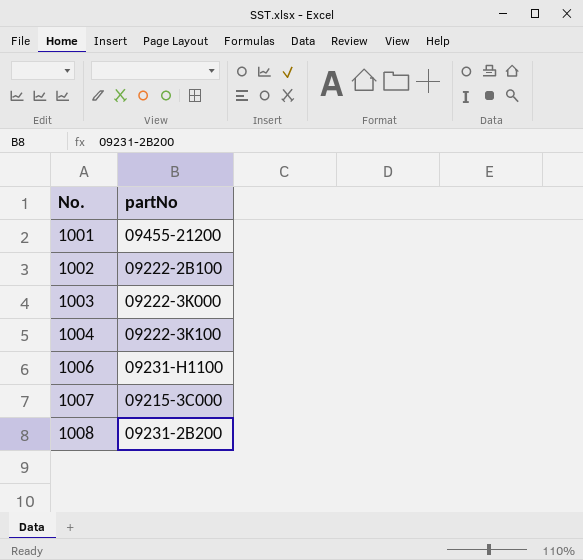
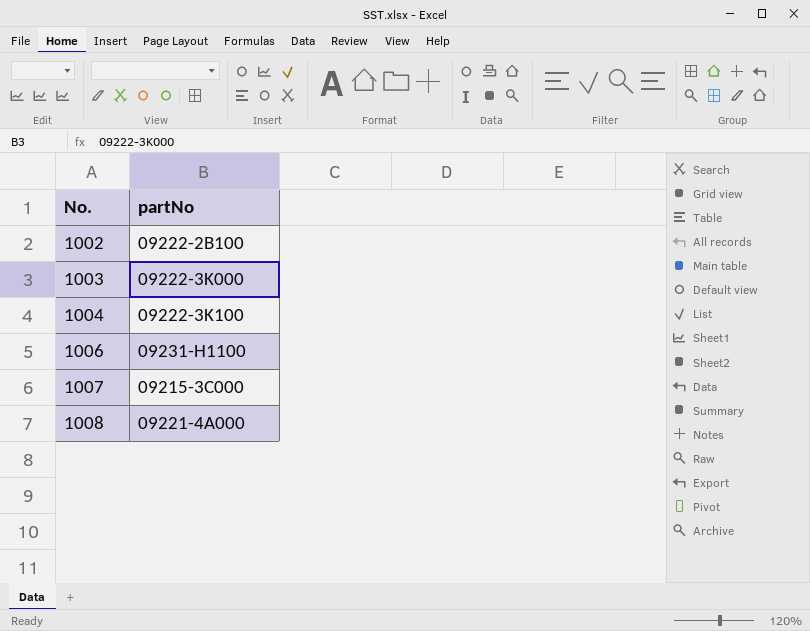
row 1001: 09455-21200 -> none
1008 | partNo: 09231-2B200 -> 09221-4A000

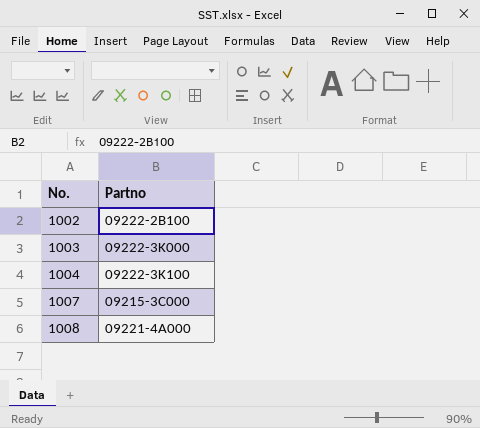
column name: partNo -> Partno
row 1006: 09231-H1100 -> none

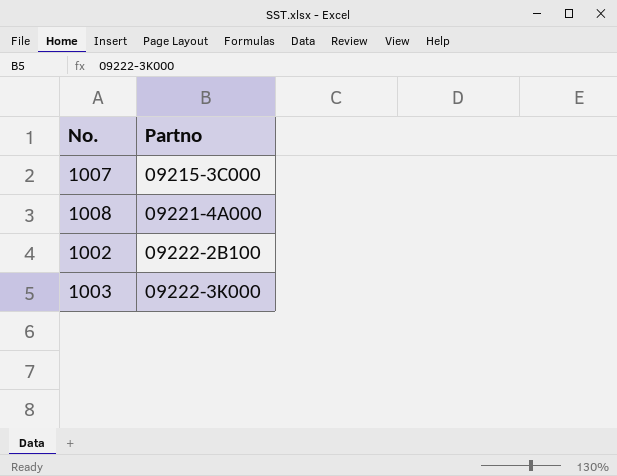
row order: No. ascending -> Partno ascending
row 1004: 09222-3K100 -> none

